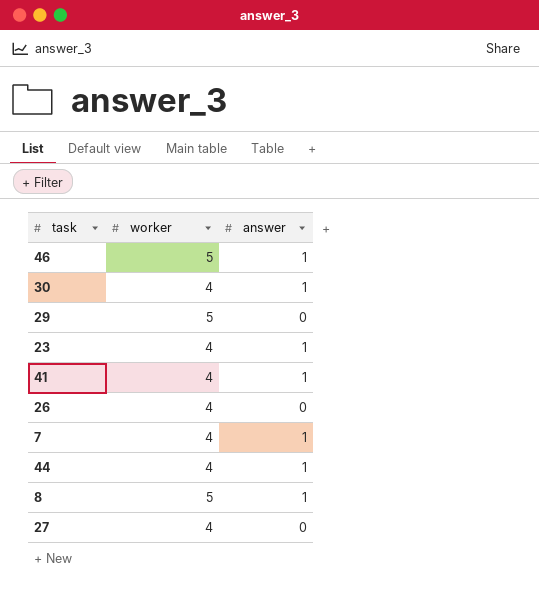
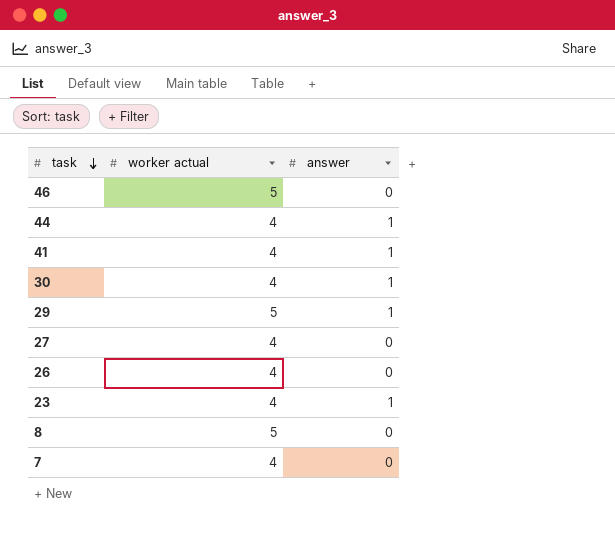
row order: none -> task descending
column name: worker -> worker actual
46 | answer: 1 -> 0
29 | answer: 0 -> 1
8 | answer: 1 -> 0
7 | answer: 1 -> 0

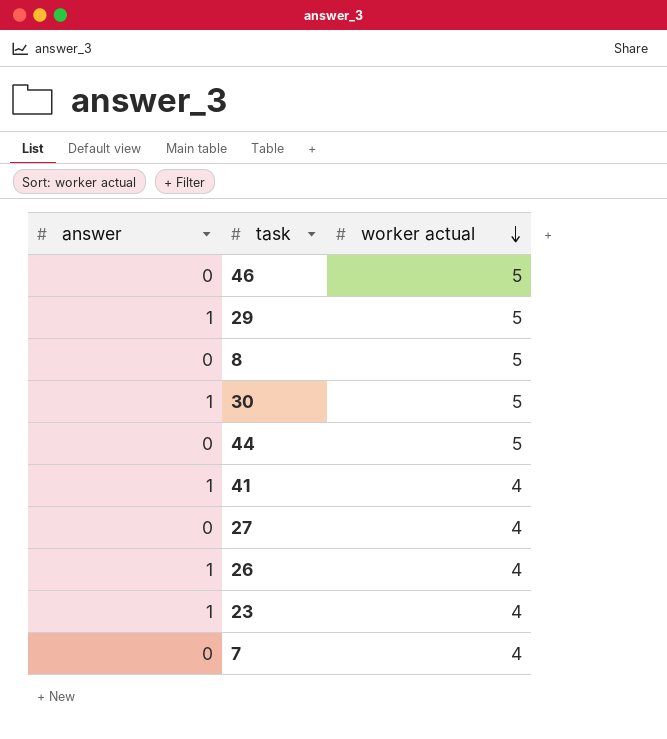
row order: task descending -> worker actual descending
column answer | position: 3 -> 1
30 | worker actual: 4 -> 5
44 | answer: 1 -> 0
44 | worker actual: 4 -> 5
26 | answer: 0 -> 1

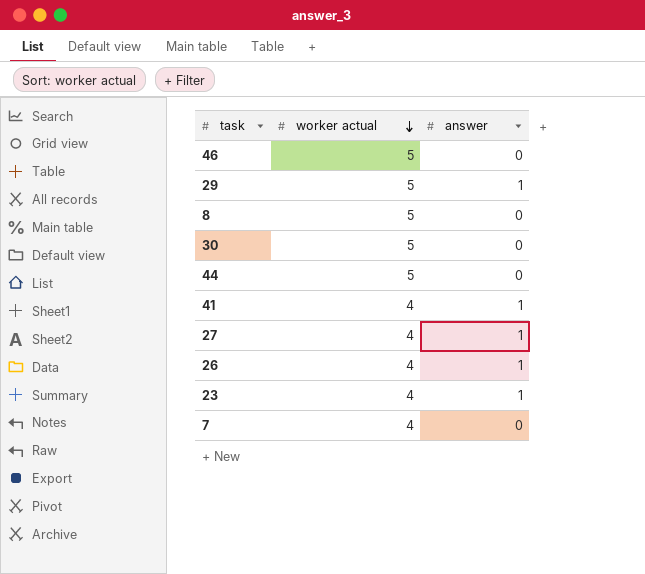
column answer | position: 1 -> 3
30 | answer: 1 -> 0
27 | answer: 0 -> 1

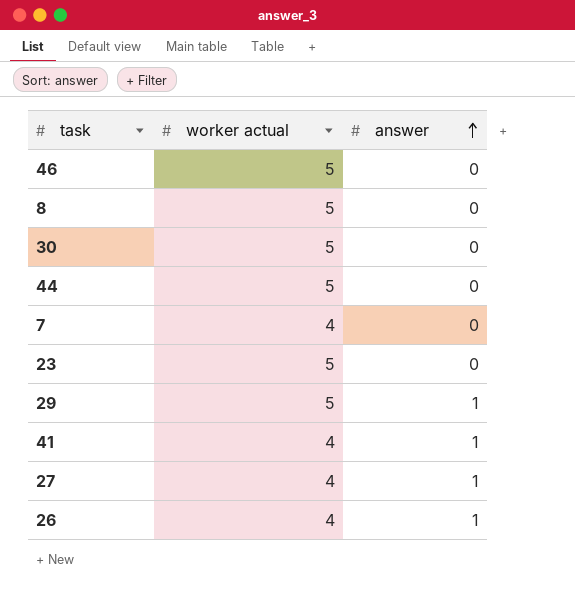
row order: worker actual descending -> answer ascending
23 | worker actual: 4 -> 5
23 | answer: 1 -> 0

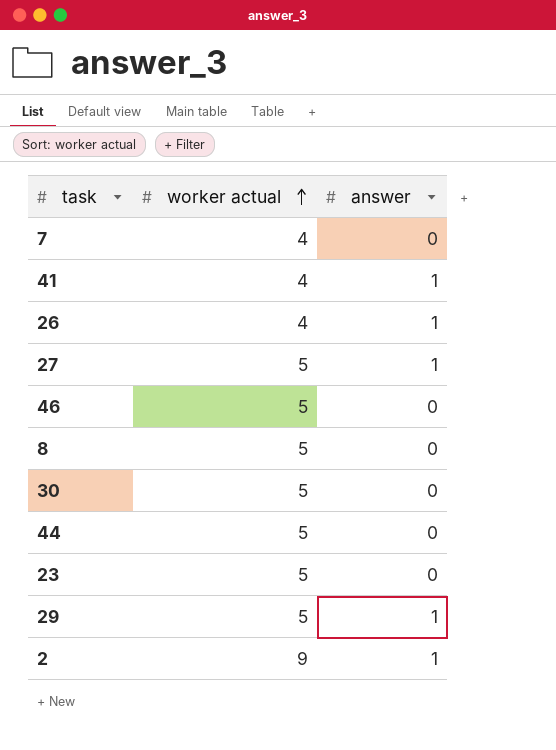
row order: answer ascending -> worker actual ascending
27 | worker actual: 4 -> 5
row 2: none -> 9 | 1

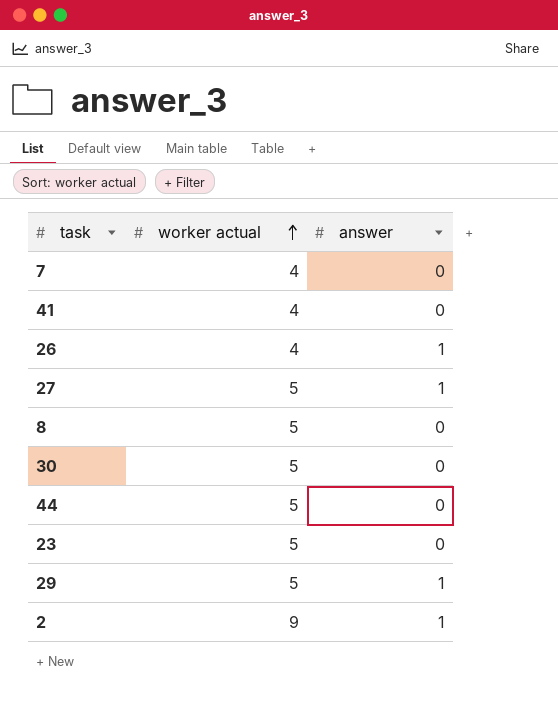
row 46: 5 | 0 -> none
41 | answer: 1 -> 0

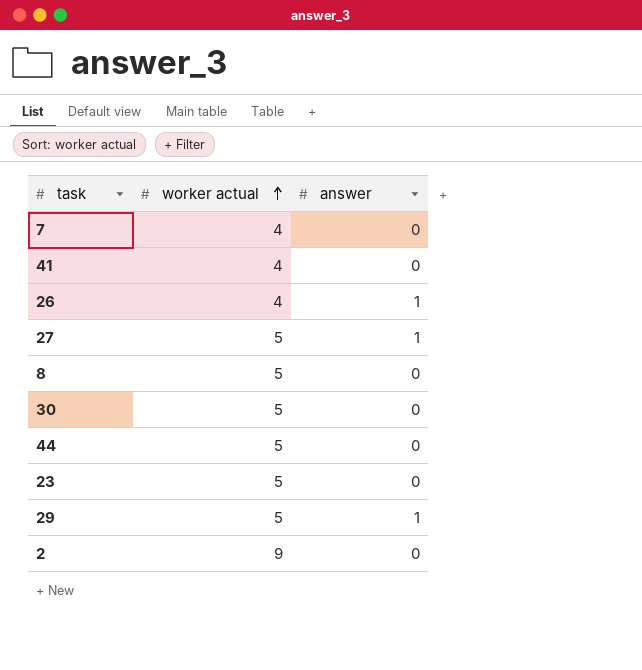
2 | answer: 1 -> 0

